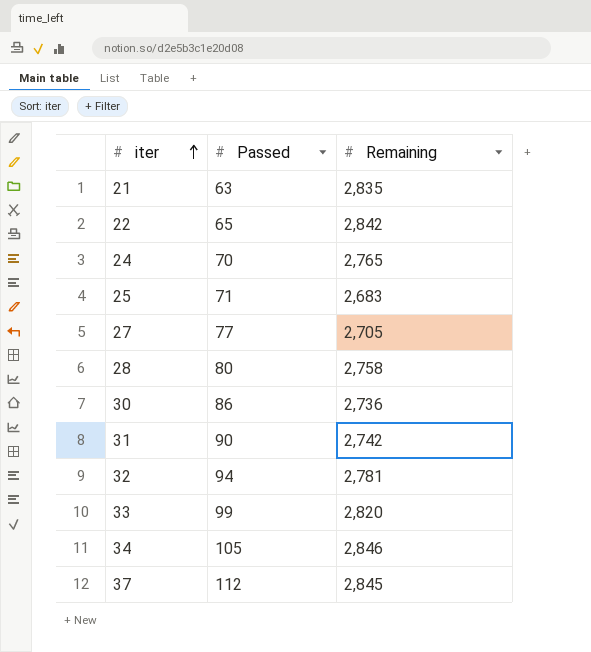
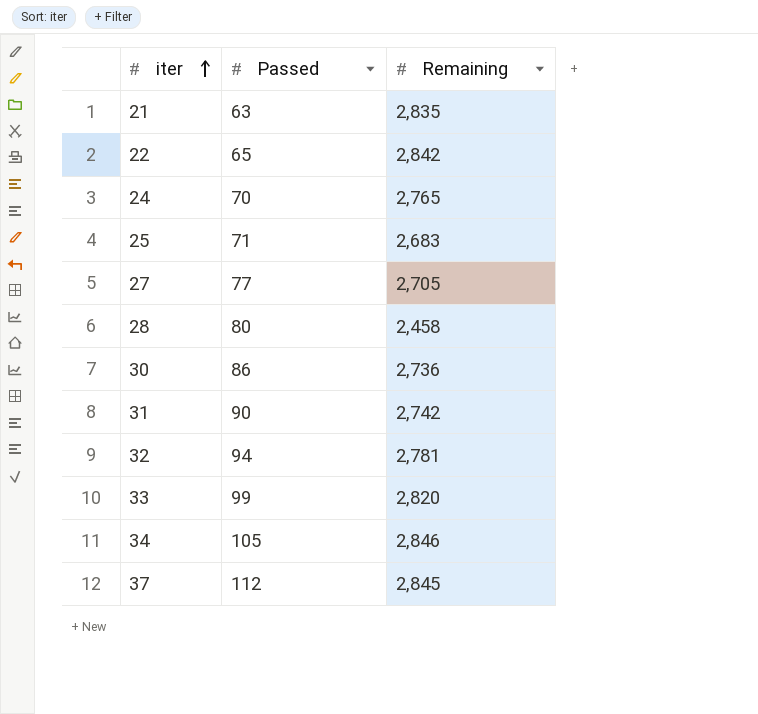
28 | Remaining: 2,758 -> 2,458

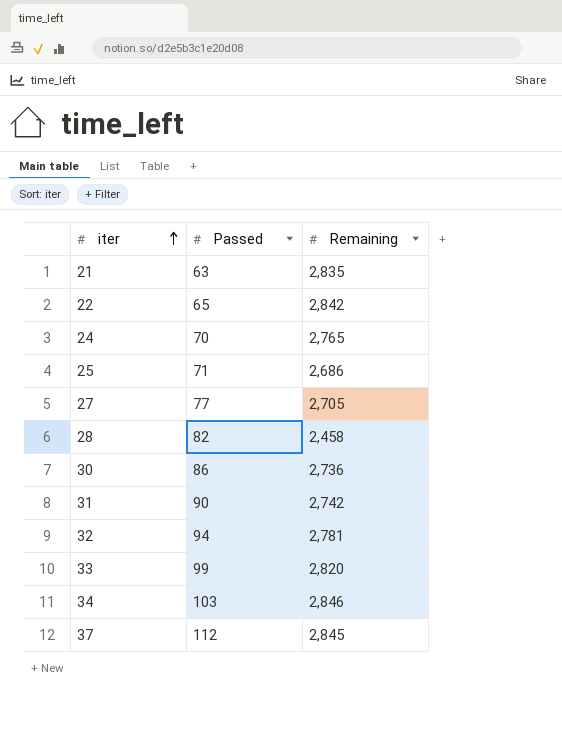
25 | Remaining: 2,683 -> 2,686
28 | Passed: 80 -> 82
34 | Passed: 105 -> 103

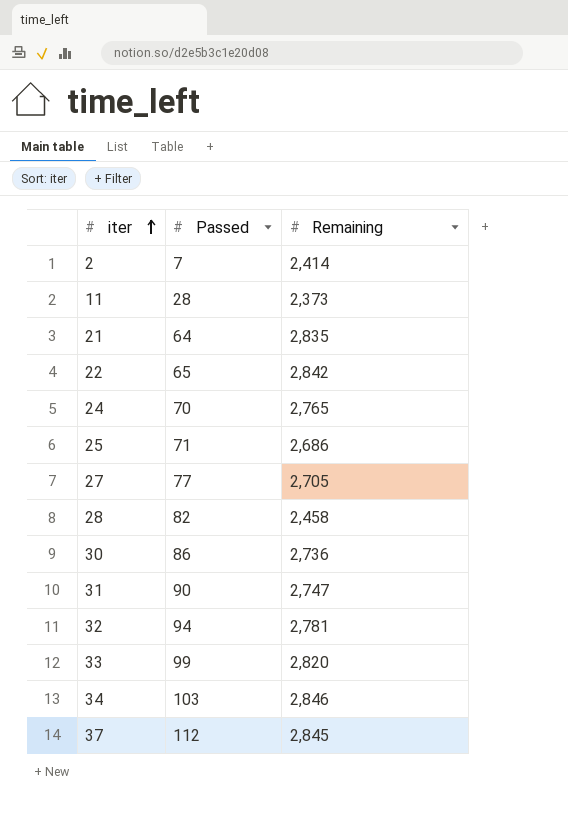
row 2: none -> 7 | 2,414
row 11: none -> 28 | 2,373
21 | Passed: 63 -> 64
31 | Remaining: 2,742 -> 2,747

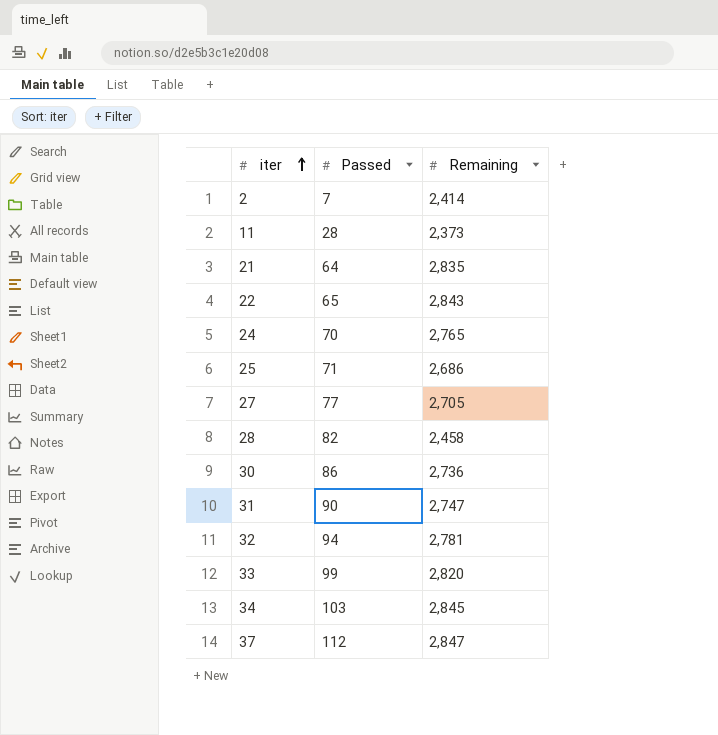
22 | Remaining: 2,842 -> 2,843
34 | Remaining: 2,846 -> 2,845
37 | Remaining: 2,845 -> 2,847

